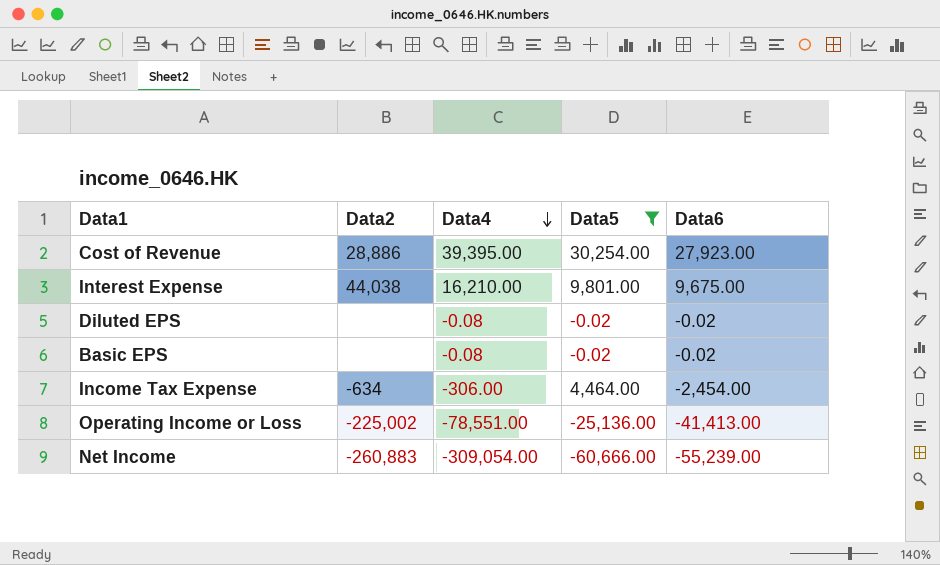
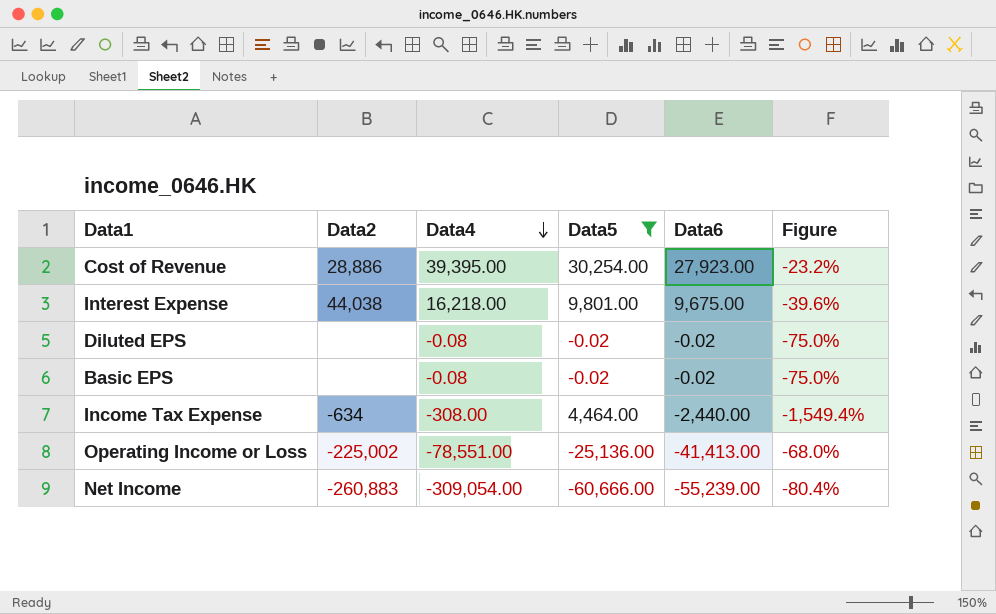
column Figure | formula: none -> ([Data5] - [Data4]) / [Data4]
Interest Expense | Data4: 16,210.00 -> 16,218.00
Income Tax Expense | Data4: -306.00 -> -308.00
Income Tax Expense | Data6: -2,454.00 -> -2,440.00

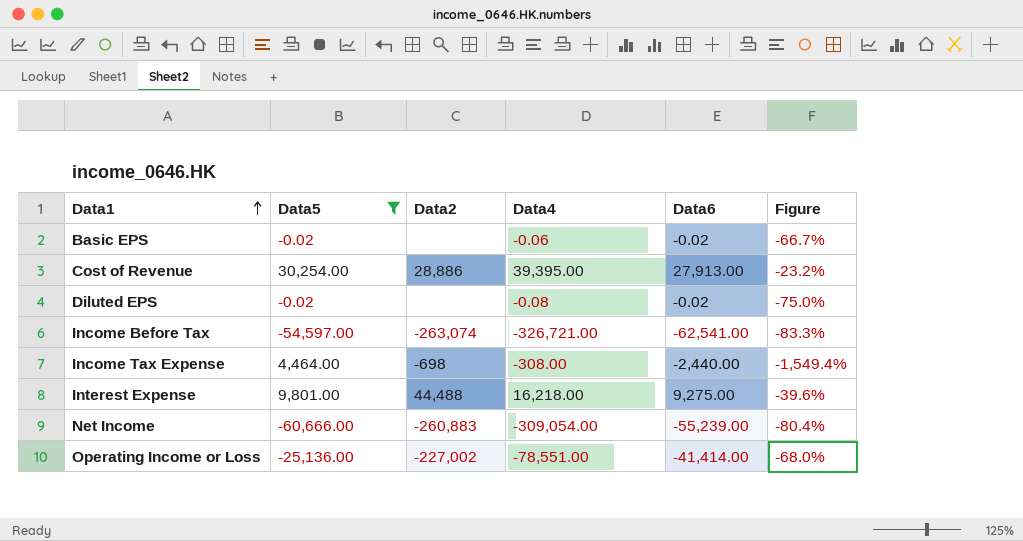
row order: Data4 descending -> Data1 ascending
column Data5 | position: 4 -> 2
Basic EPS | Data4: -0.08 -> -0.06
Basic EPS | Figure: -75.0% -> -66.7%
Cost of Revenue | Data6: 27,923.00 -> 27,913.00
row Income Before Tax: none -> -54,597.00 | -263,074 | -326,721.00 | -62,541.00 | -83.3%
Income Tax Expense | Data2: -634 -> -698
Interest Expense | Data2: 44,038 -> 44,488
Interest Expense | Data6: 9,675.00 -> 9,275.00
Operating Income or Loss | Data2: -225,002 -> -227,002
Operating Income or Loss | Data6: -41,413.00 -> -41,414.00

